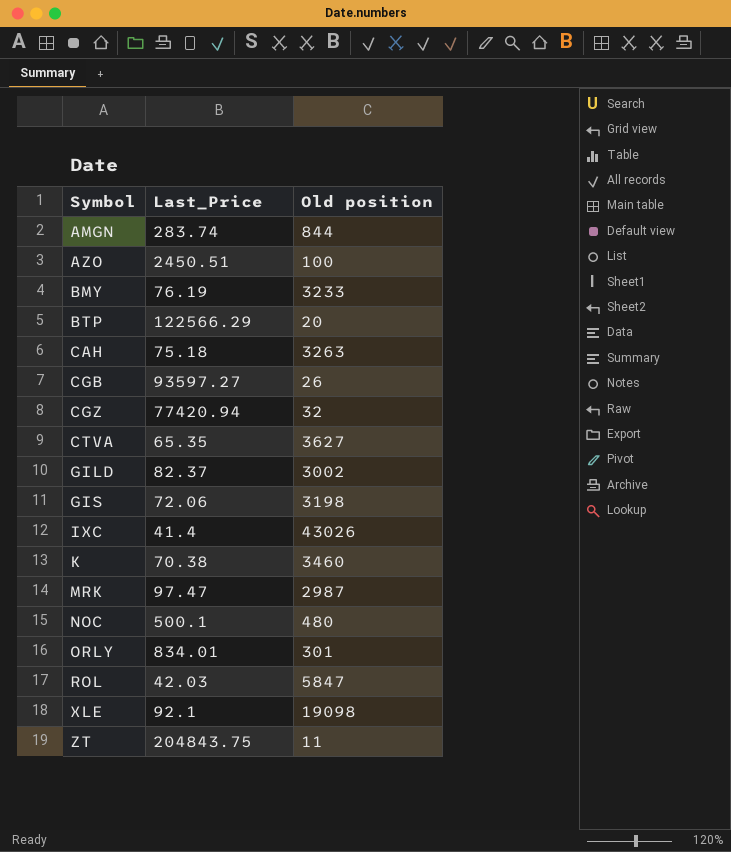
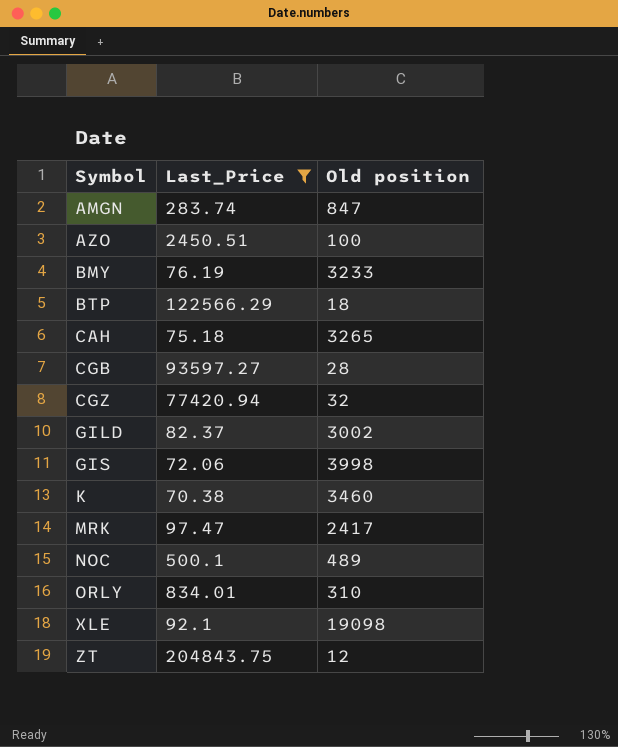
filter: none -> Last_Price >= 70.38
AMGN | Old position: 844 -> 847
BTP | Old position: 20 -> 18
CAH | Old position: 3263 -> 3265
CGB | Old position: 26 -> 28
GIS | Old position: 3198 -> 3998
MRK | Old position: 2987 -> 2417
NOC | Old position: 480 -> 489
ORLY | Old position: 301 -> 310
ZT | Old position: 11 -> 12

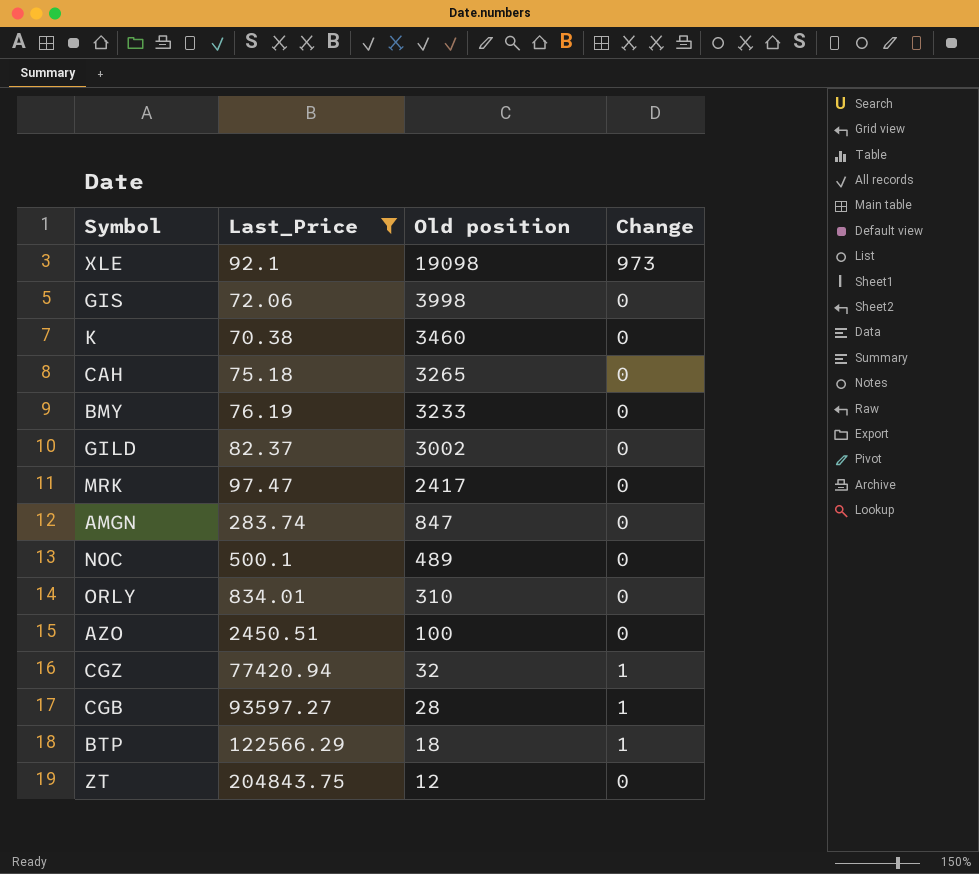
row order: Symbol ascending -> Old position descending
column Change | position: none -> 4

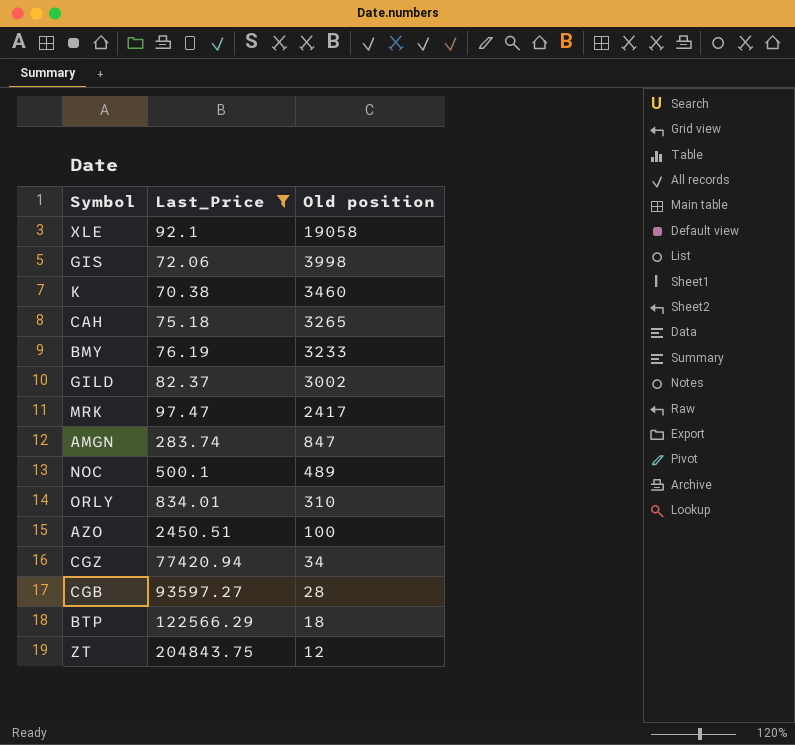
column Change | position: 4 -> none
XLE | Old position: 19098 -> 19058
CGZ | Old position: 32 -> 34

